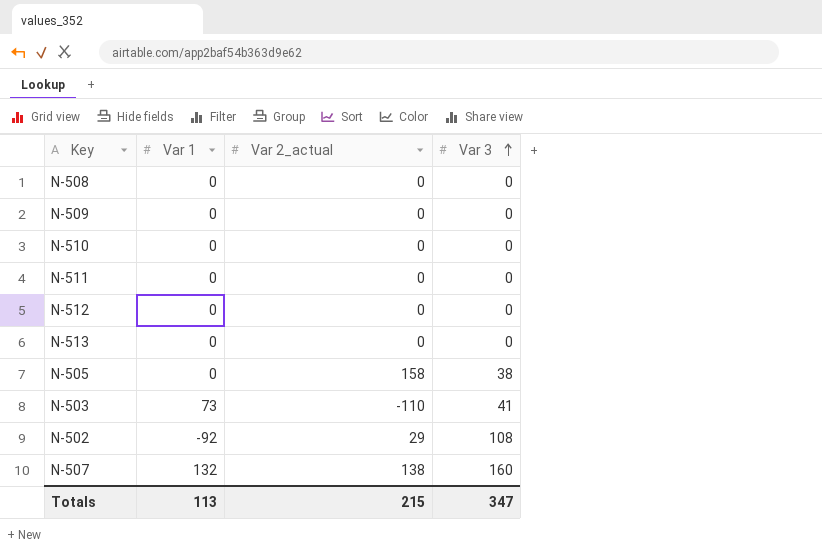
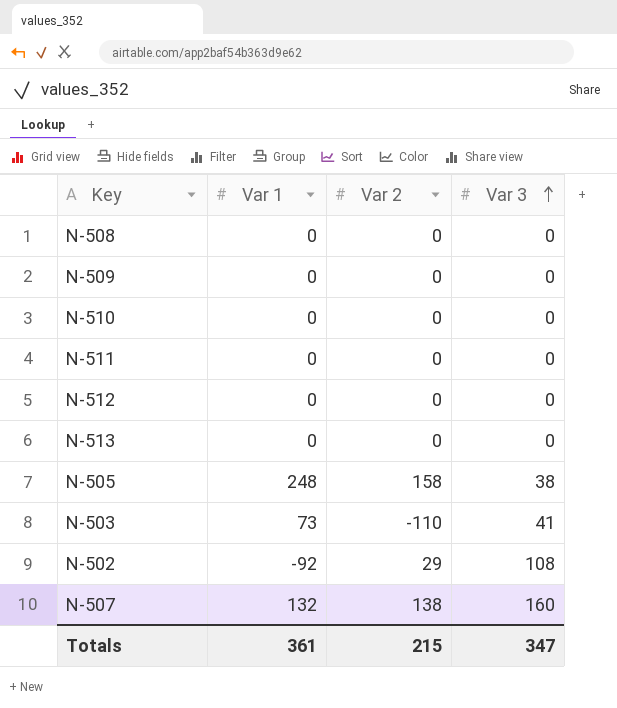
column name: Var 2_actual -> Var 2
N-505 | Var 1: 0 -> 248
Totals | Var 1: 113 -> 361

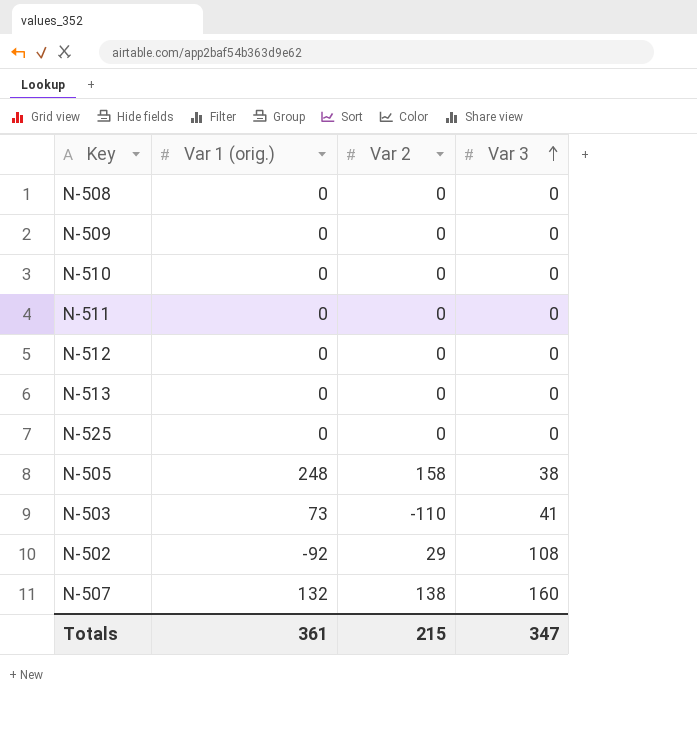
column name: Var 1 -> Var 1 (orig.)
row N-525: none -> 0 | 0 | 0

